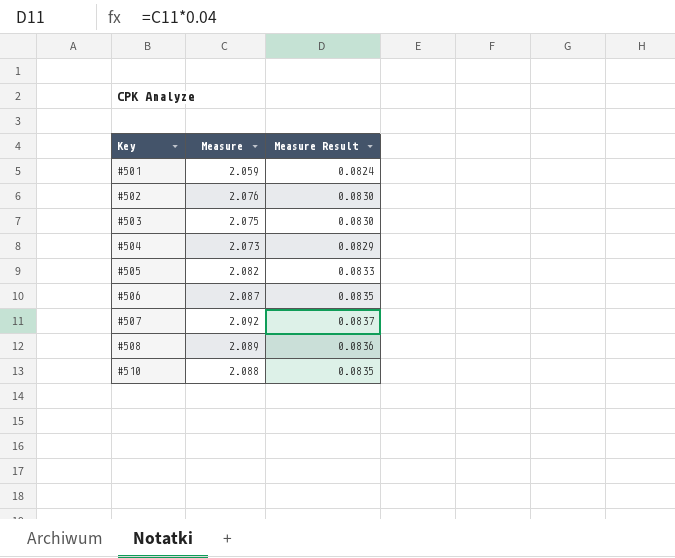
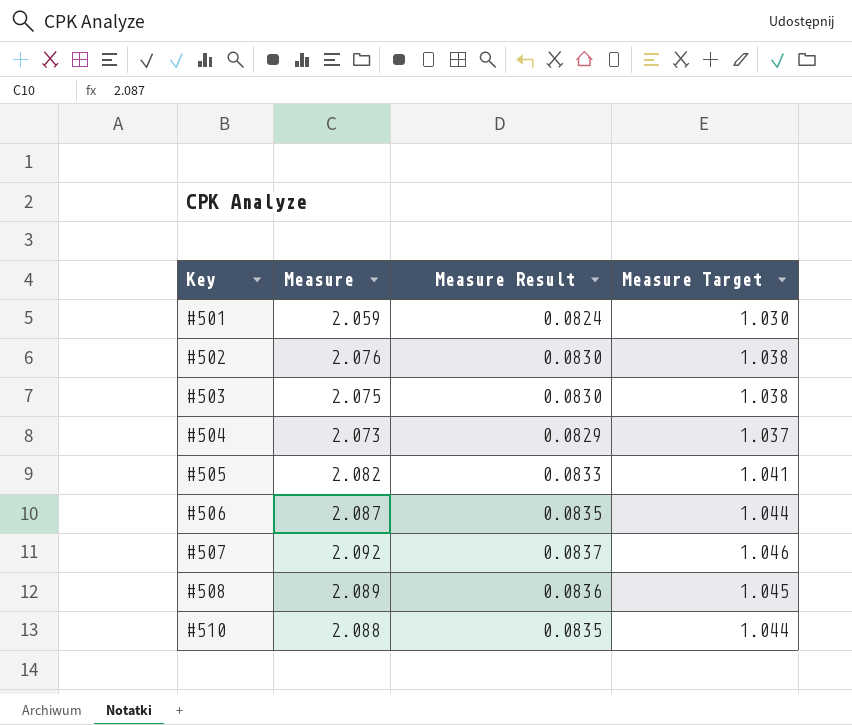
column Measure Target | formula: none -> [Measure] * 0.5

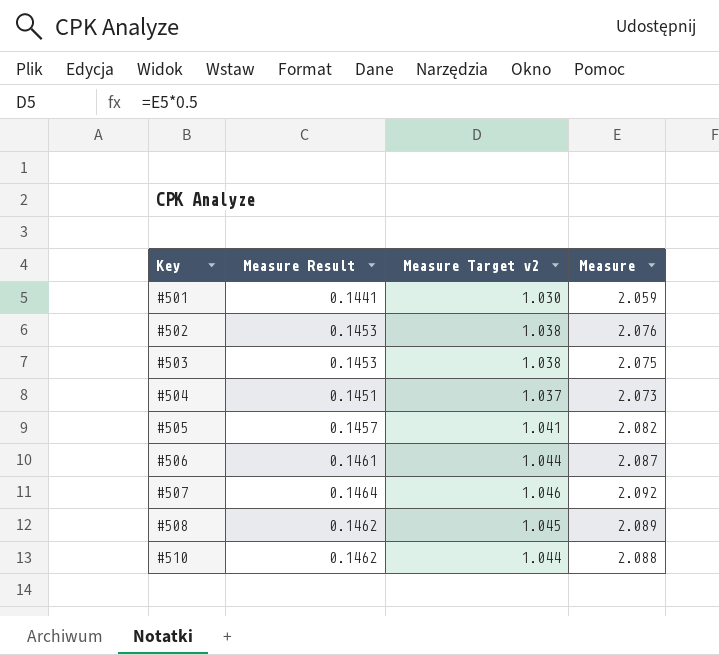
column Measure Result | formula: [Measure] * 0.04 -> [Measure] * 0.07
column name: Measure Target -> Measure Target v2
column Measure | position: 2 -> 4

